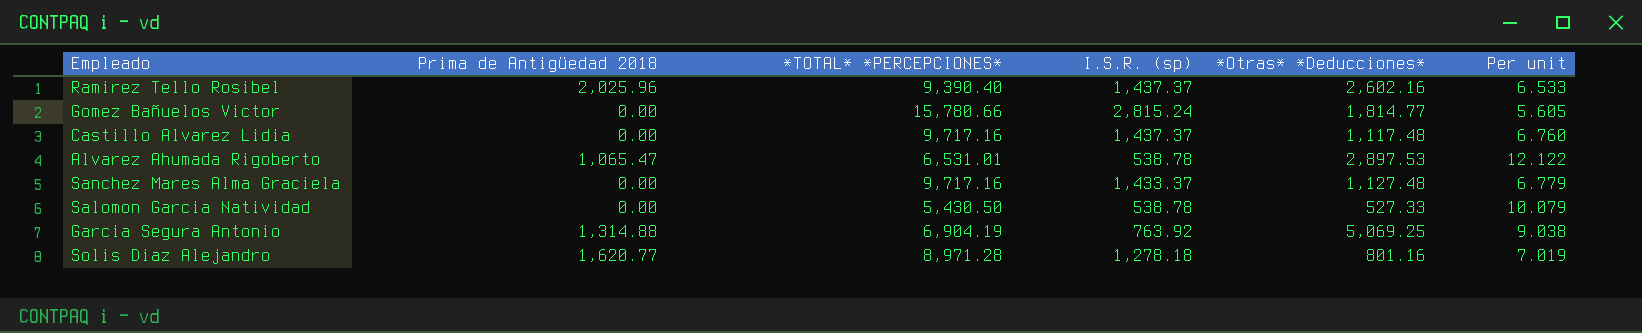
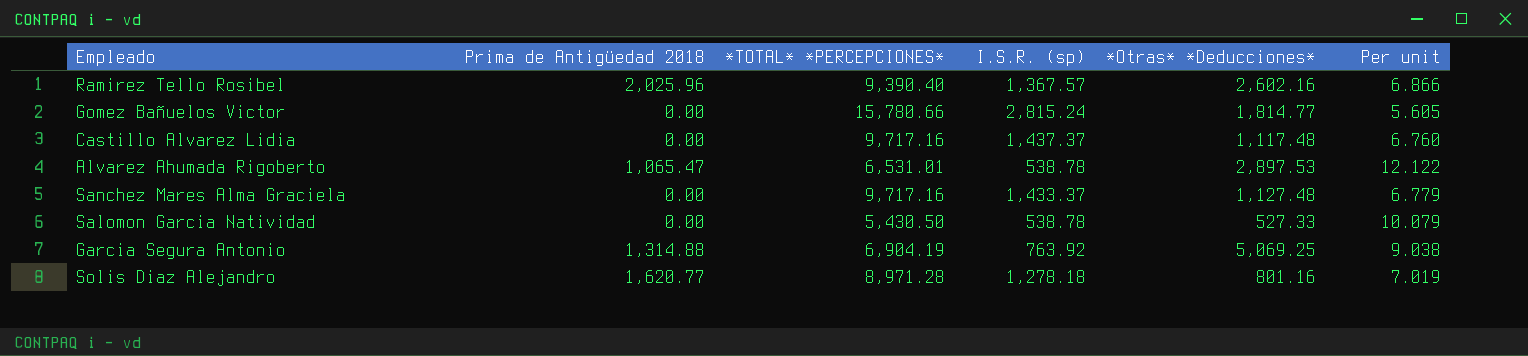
Ramirez Tello Rosibel | I.S.R. (sp): 1,437.37 -> 1,367.57
Ramirez Tello Rosibel | Per unit: 6.533 -> 6.866

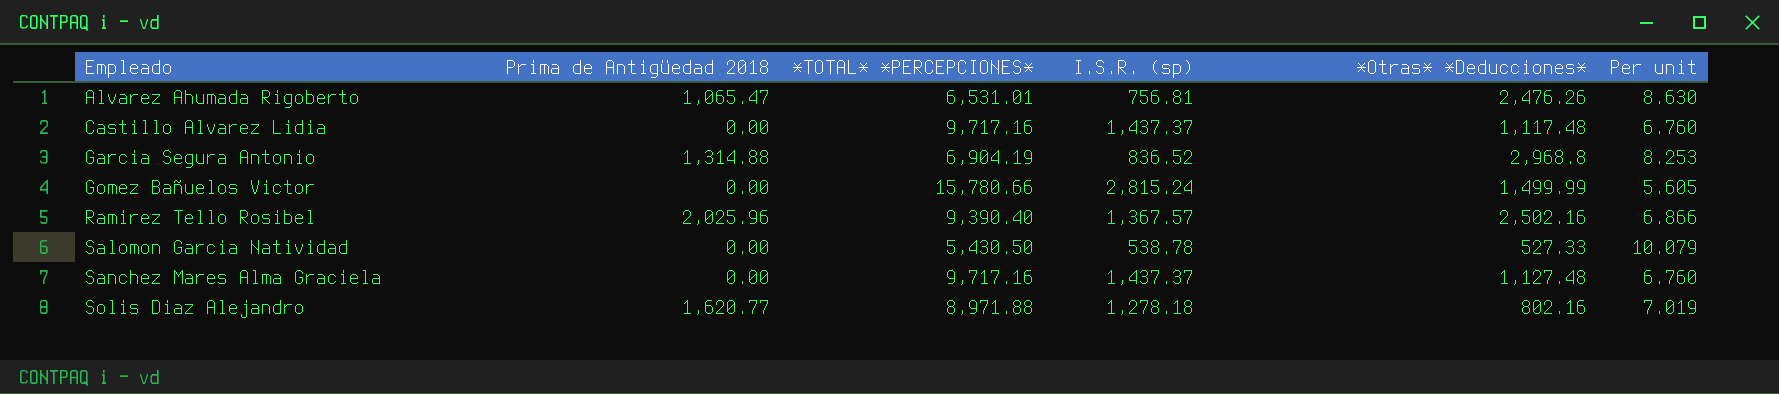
row order: none -> Empleado ascending
Alvarez Ahumada Rigoberto | I.S.R. (sp): 538.78 -> 756.81
Alvarez Ahumada Rigoberto | *Otras* *Deducciones*: 2,897.53 -> 2,476.26
Alvarez Ahumada Rigoberto | Per unit: 12.122 -> 8.630
Garcia Segura Antonio | I.S.R. (sp): 763.92 -> 836.52
Garcia Segura Antonio | *Otras* *Deducciones*: 5,069.25 -> 2,968.8
Garcia Segura Antonio | Per unit: 9.038 -> 8.253
Gomez Bañuelos Victor | *Otras* *Deducciones*: 1,814.77 -> 1,499.99
Ramirez Tello Rosibel | *Otras* *Deducciones*: 2,602.16 -> 2,502.16
Sanchez Mares Alma Graciela | I.S.R. (sp): 1,433.37 -> 1,437.37
Sanchez Mares Alma Graciela | Per unit: 6.779 -> 6.760
Solis Diaz Alejandro | *TOTAL* *PERCEPCIONES*: 8,971.28 -> 8,971.88
Solis Diaz Alejandro | *Otras* *Deducciones*: 801.16 -> 802.16

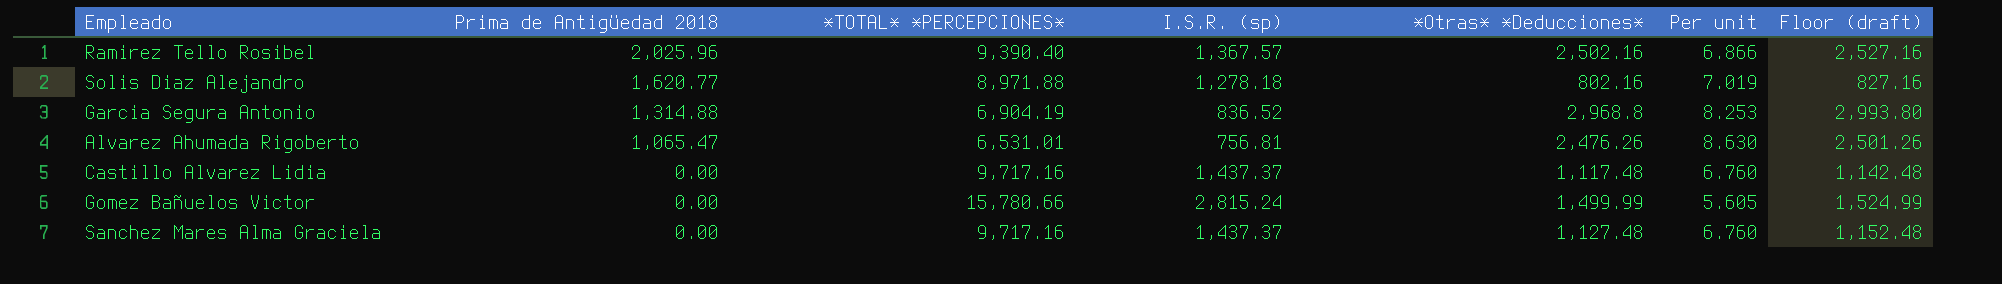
row order: Empleado ascending -> Prima de Antigüedad 2018 descending
column Floor (draft) | formula: none -> [*Otras* *Deducciones*] + 25
row Salomon Garcia Natividad: 0.00 | 5,430.50 | 538.78 | 527.33 | 10.079 -> none

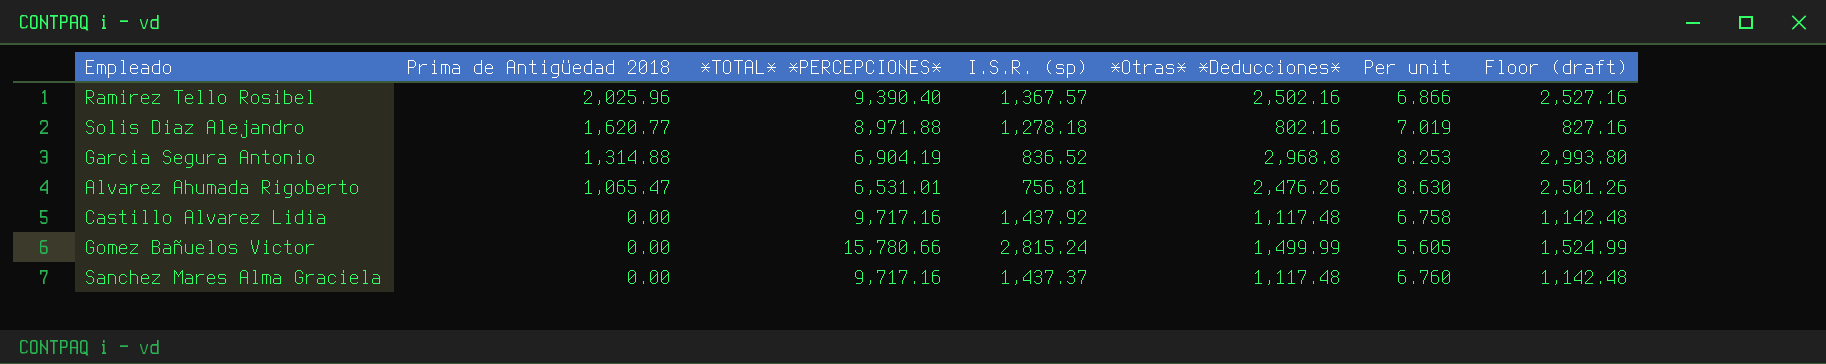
Castillo Alvarez Lidia | I.S.R. (sp): 1,437.37 -> 1,437.92
Castillo Alvarez Lidia | Per unit: 6.760 -> 6.758
Sanchez Mares Alma Graciela | *Otras* *Deducciones*: 1,127.48 -> 1,117.48
Sanchez Mares Alma Graciela | Floor (draft): 1,152.48 -> 1,142.48

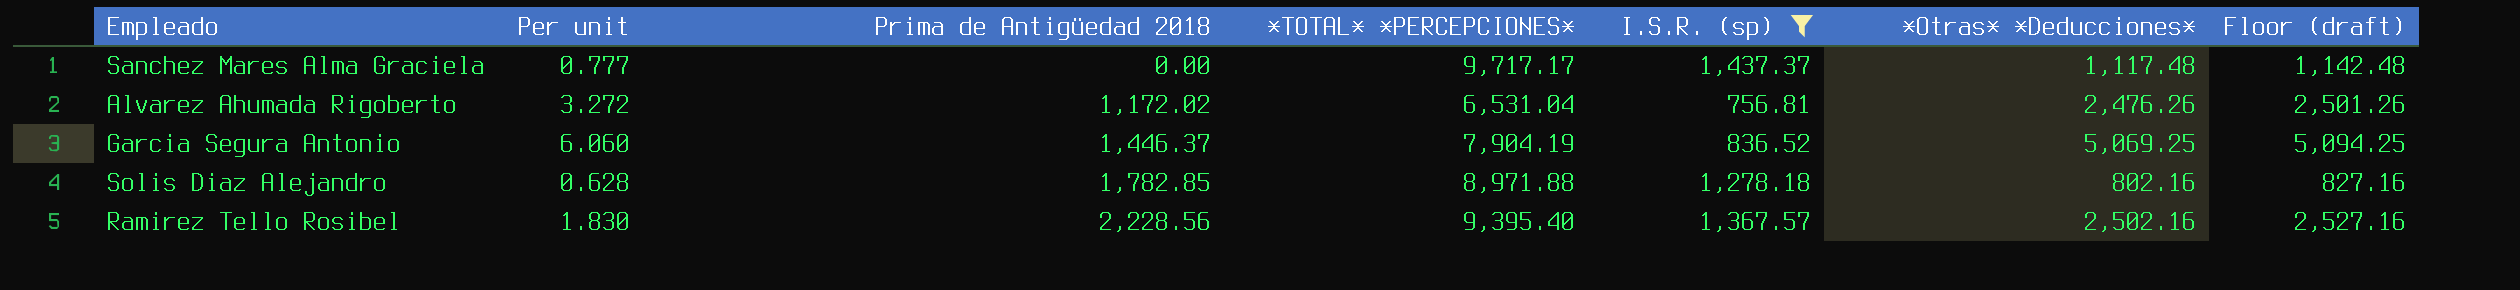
filter: none -> I.S.R. (sp) <= 1,437.37
row order: Prima de Antigüedad 2018 descending -> Prima de Antigüedad 2018 ascending
column Per unit | formula: [*TOTAL* *PERCEPCIONES*] / [I.S.R. (sp)] -> [*Otras* *Deducciones*] / [I.S.R. (sp)]
column Per unit | position: 6 -> 2
Sanchez Mares Alma Graciela | *TOTAL* *PERCEPCIONES*: 9,717.16 -> 9,717.17
Alvarez Ahumada Rigoberto | Prima de Antigüedad 2018: 1,065.47 -> 1,172.02
Alvarez Ahumada Rigoberto | *TOTAL* *PERCEPCIONES*: 6,531.01 -> 6,531.04
Garcia Segura Antonio | Prima de Antigüedad 2018: 1,314.88 -> 1,446.37
Garcia Segura Antonio | *TOTAL* *PERCEPCIONES*: 6,904.19 -> 7,904.19
Garcia Segura Antonio | *Otras* *Deducciones*: 2,968.8 -> 5,069.25
Garcia Segura Antonio | Floor (draft): 2,993.80 -> 5,094.25
Solis Diaz Alejandro | Prima de Antigüedad 2018: 1,620.77 -> 1,782.85
Ramirez Tello Rosibel | Prima de Antigüedad 2018: 2,025.96 -> 2,228.56
Ramirez Tello Rosibel | *TOTAL* *PERCEPCIONES*: 9,390.40 -> 9,395.40

